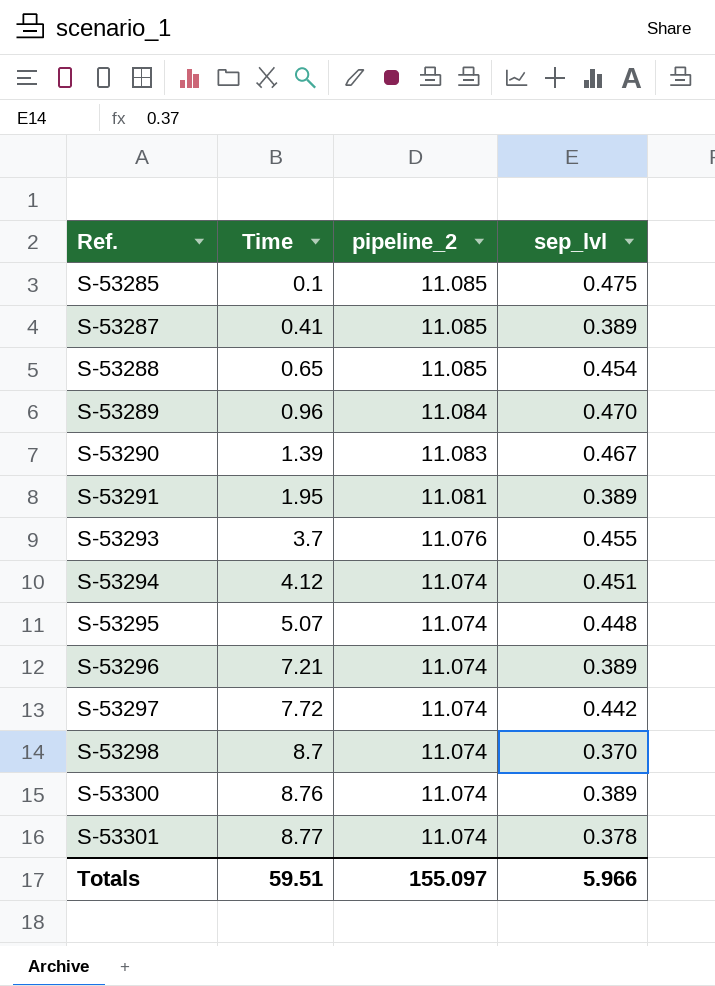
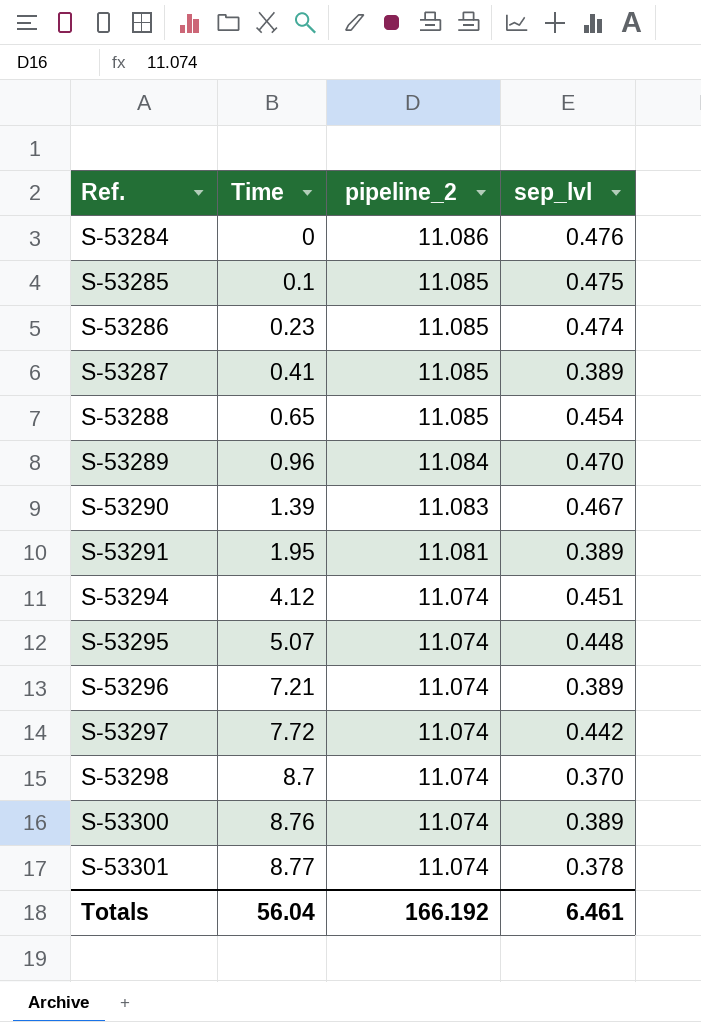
row S-53293: 3.7 | 11.076 | 0.455 -> none
row S-53284: none -> 0 | 11.086 | 0.476
row S-53286: none -> 0.23 | 11.085 | 0.474
Totals | Time: 59.51 -> 56.04
Totals | pipeline_2: 155.097 -> 166.192
Totals | sep_lvl: 5.966 -> 6.461

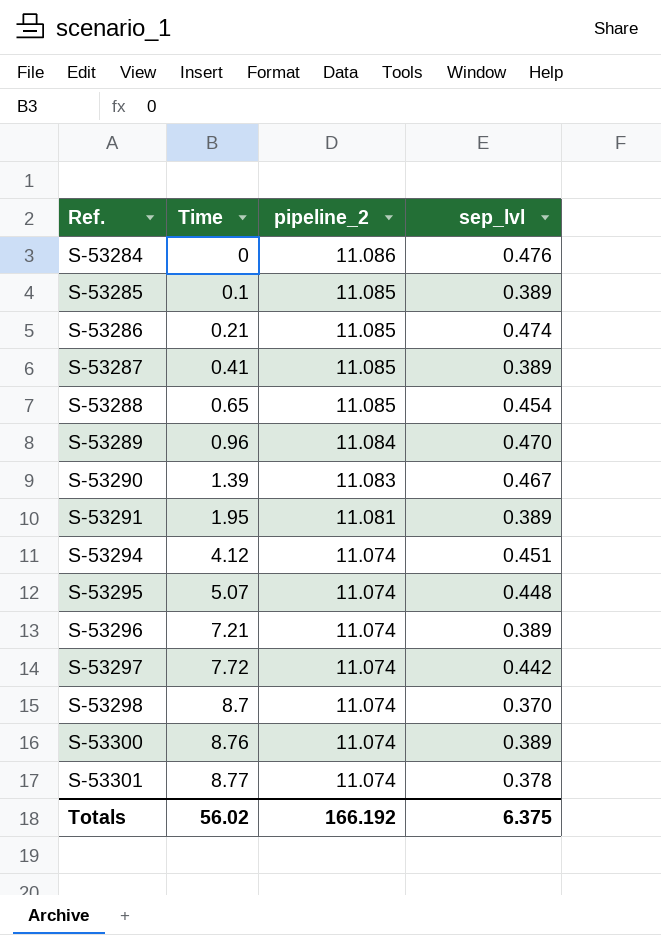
S-53285 | sep_lvl: 0.475 -> 0.389
S-53286 | Time: 0.23 -> 0.21
Totals | Time: 56.04 -> 56.02
Totals | sep_lvl: 6.461 -> 6.375

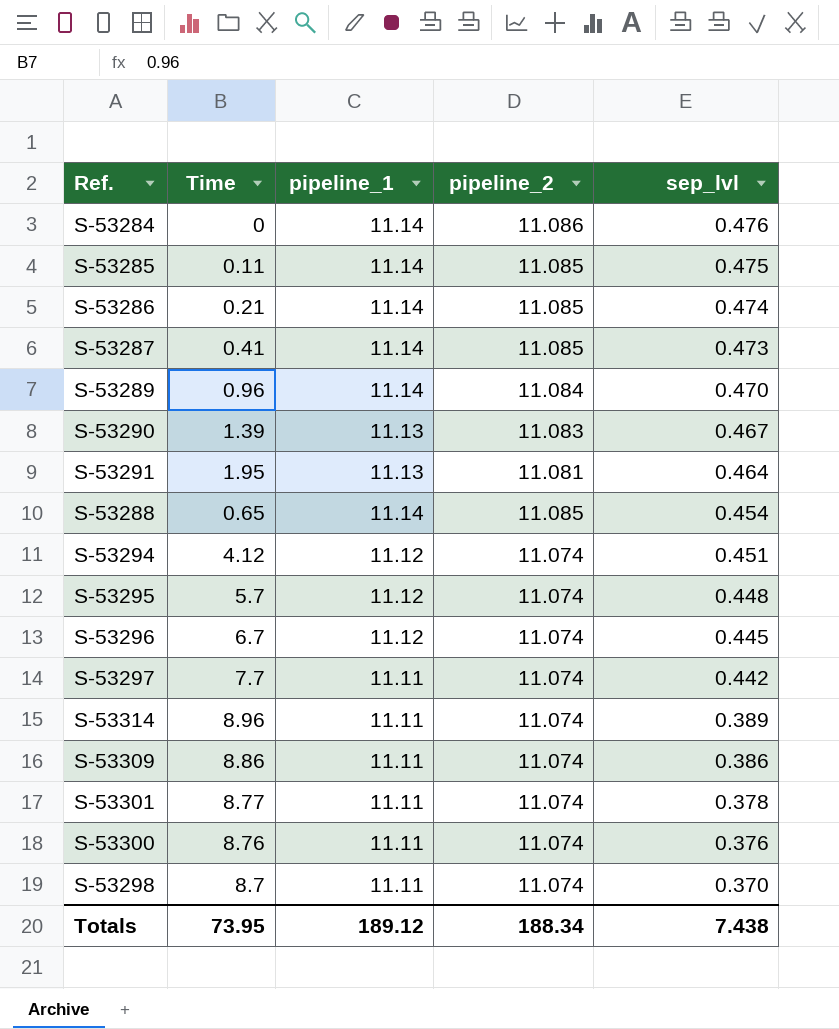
row order: Ref. ascending -> sep_lvl descending
column pipeline_1 | position: none -> 3
S-53285 | Time: 0.1 -> 0.11
S-53285 | sep_lvl: 0.389 -> 0.475
S-53287 | sep_lvl: 0.389 -> 0.473
S-53291 | sep_lvl: 0.389 -> 0.464
S-53295 | Time: 5.07 -> 5.7
S-53296 | Time: 7.21 -> 6.7
S-53296 | sep_lvl: 0.389 -> 0.445
S-53297 | Time: 7.72 -> 7.7
row S-53314: none -> 8.96 | 11.11 | 11.074 | 0.389
row S-53309: none -> 8.86 | 11.11 | 11.074 | 0.386
S-53300 | sep_lvl: 0.389 -> 0.376
Totals | Time: 56.02 -> 73.95
Totals | pipeline_2: 166.192 -> 188.34
Totals | sep_lvl: 6.375 -> 7.438

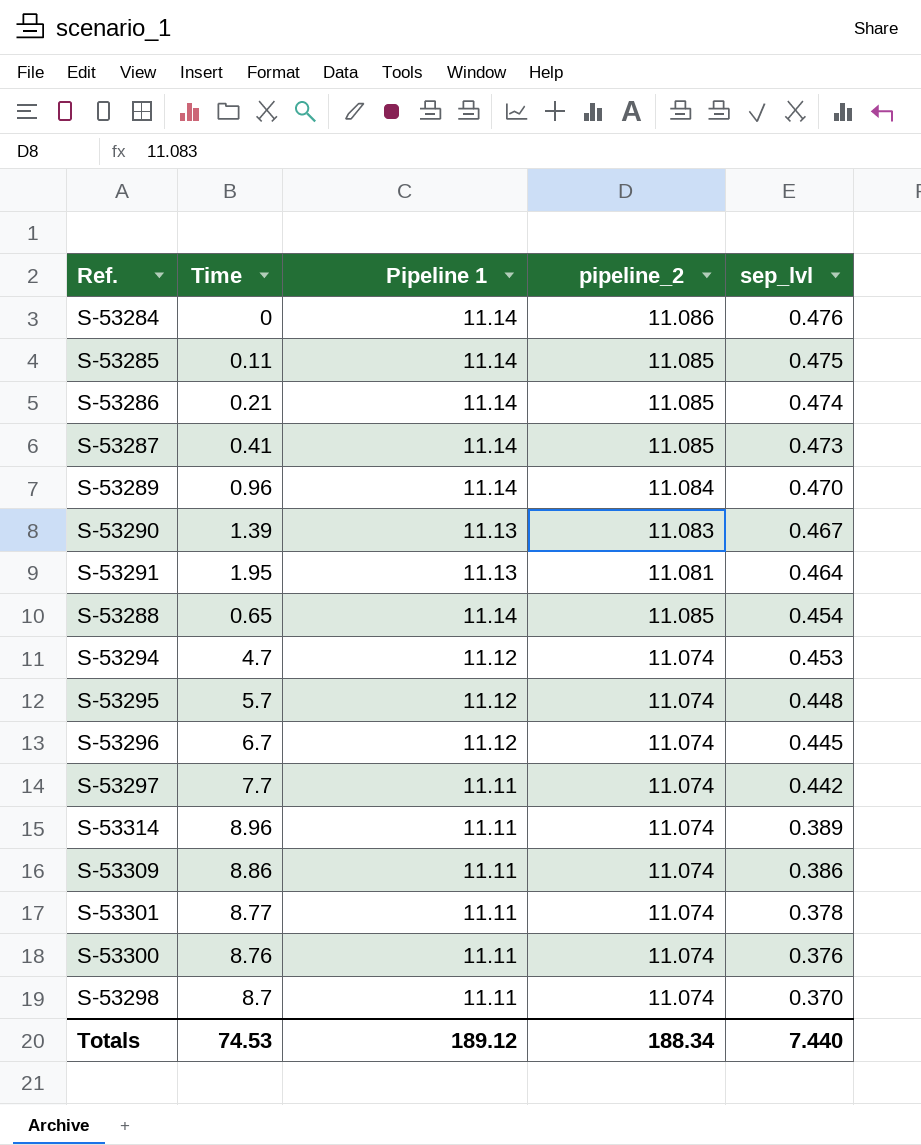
column name: pipeline_1 -> Pipeline 1
S-53294 | Time: 4.12 -> 4.7
S-53294 | sep_lvl: 0.451 -> 0.453
Totals | Time: 73.95 -> 74.53
Totals | sep_lvl: 7.438 -> 7.440

